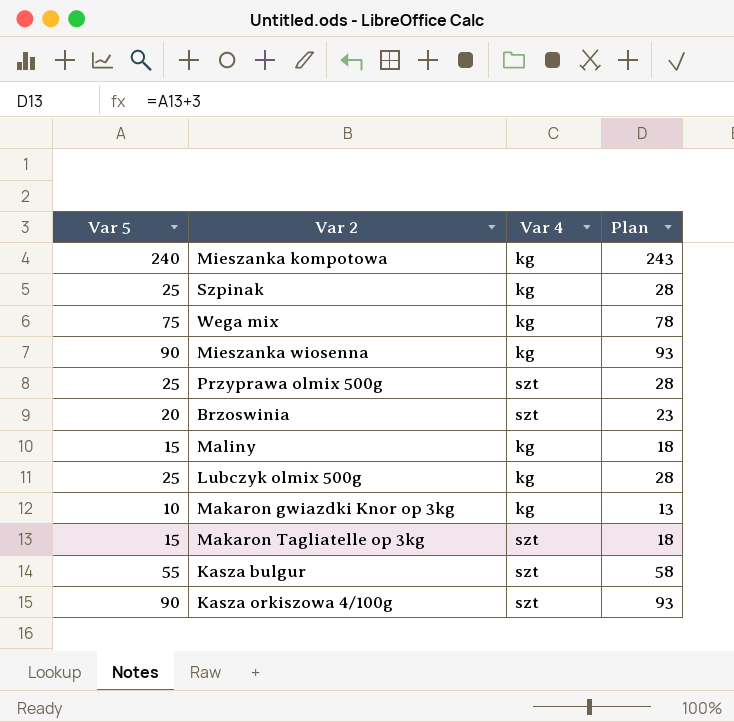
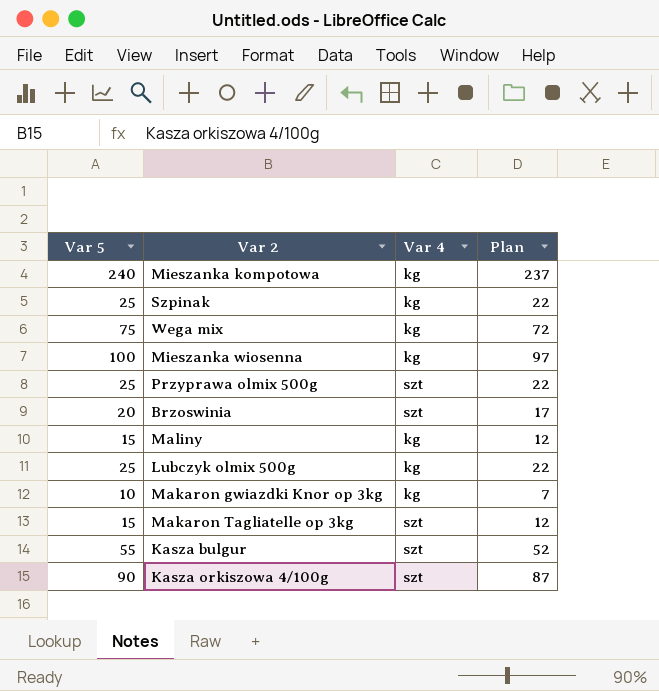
column Plan | formula: [Var 5] + 3 -> [Var 5] - 3
Mieszanka wiosenna | Var 5: 90 -> 100

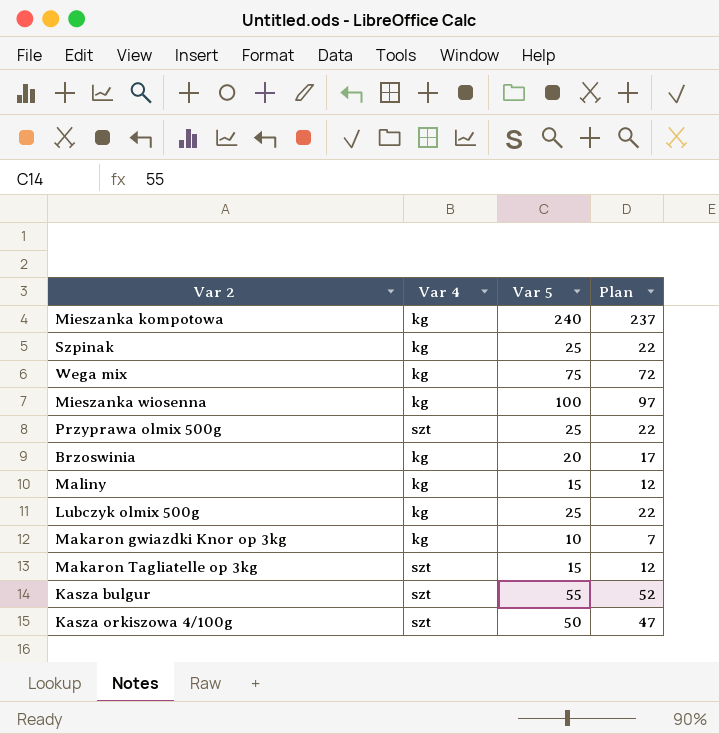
column Var 5 | position: 1 -> 3
Brzoswinia | Var 4: szt -> kg
Kasza orkiszowa 4/100g | Var 5: 90 -> 50
Kasza orkiszowa 4/100g | Plan: 87 -> 47

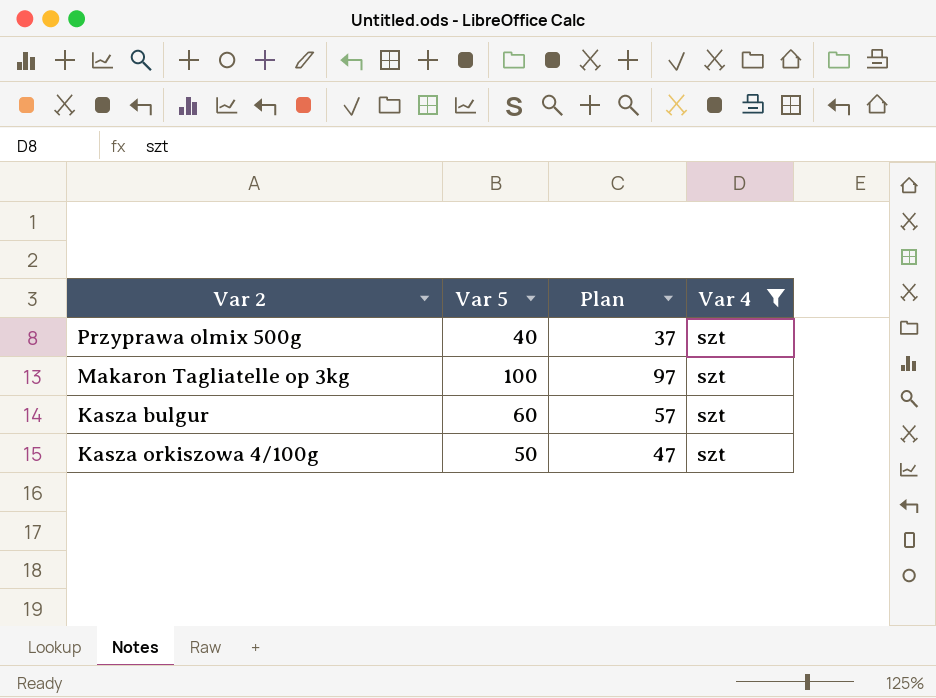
filter: none -> Var 4 = szt
column Var 4 | position: 2 -> 4
Przyprawa olmix 500g | Var 5: 25 -> 40
Przyprawa olmix 500g | Plan: 22 -> 37
Makaron Tagliatelle op 3kg | Var 5: 15 -> 100
Makaron Tagliatelle op 3kg | Plan: 12 -> 97
Kasza bulgur | Var 5: 55 -> 60
Kasza bulgur | Plan: 52 -> 57

